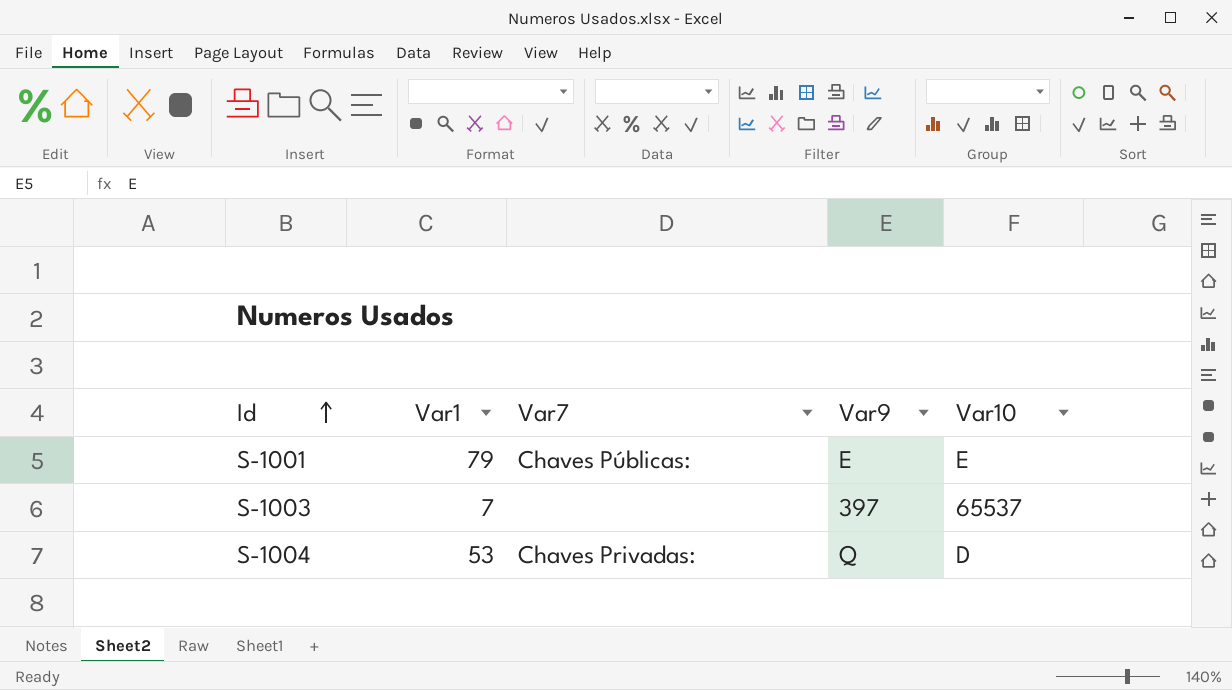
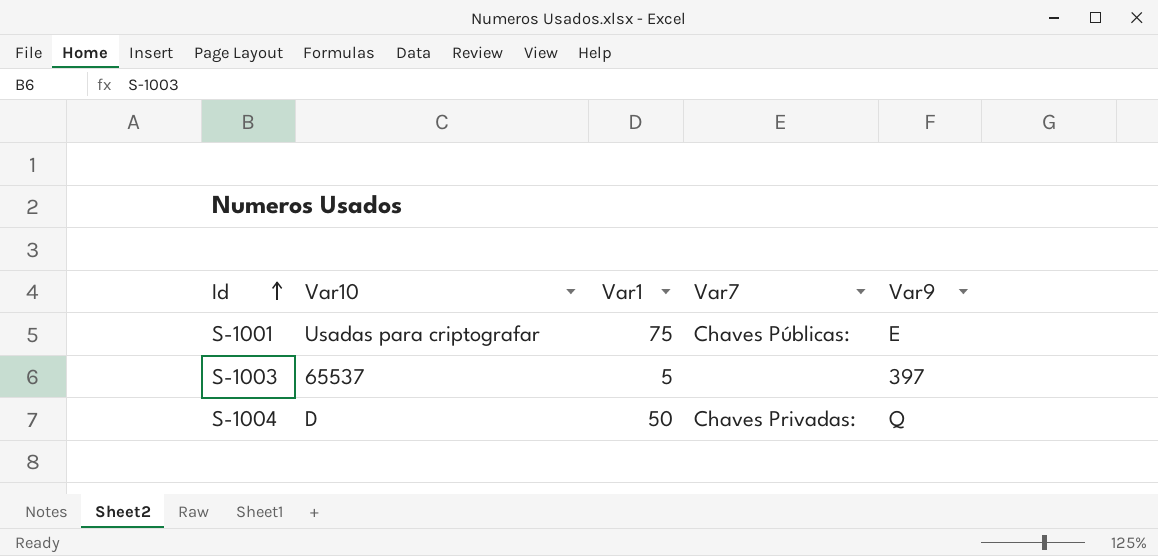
column Var10 | position: 5 -> 2
S-1001 | Var10: E -> Usadas para criptografar
S-1001 | Var1: 79 -> 75
S-1003 | Var1: 7 -> 5
S-1004 | Var1: 53 -> 50

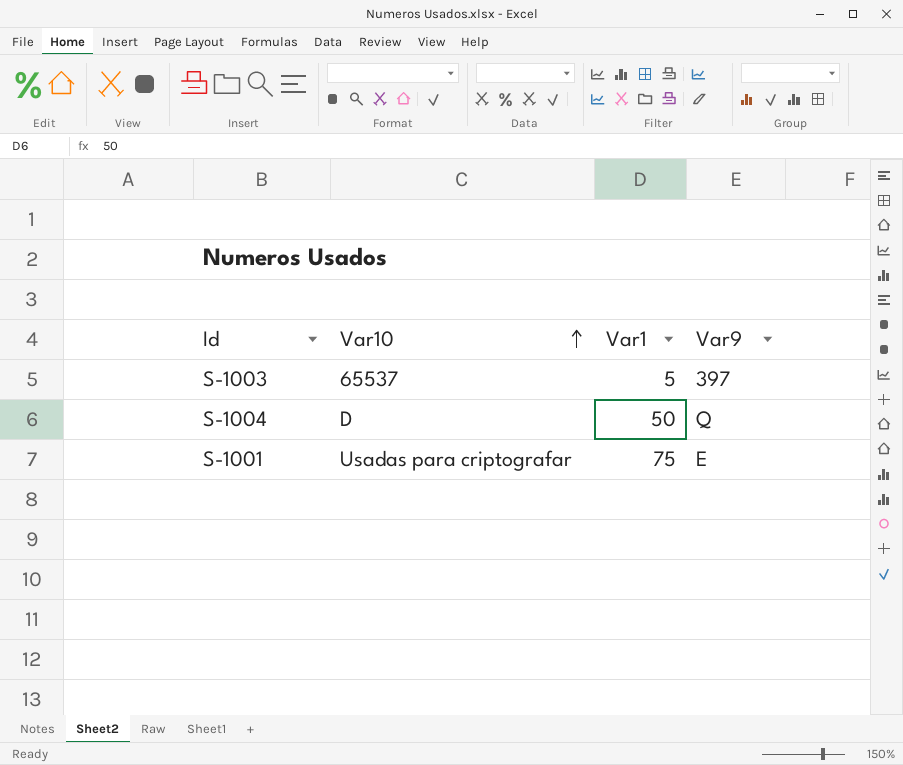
row order: Id ascending -> Var10 ascending
column Var7 | position: 4 -> none

